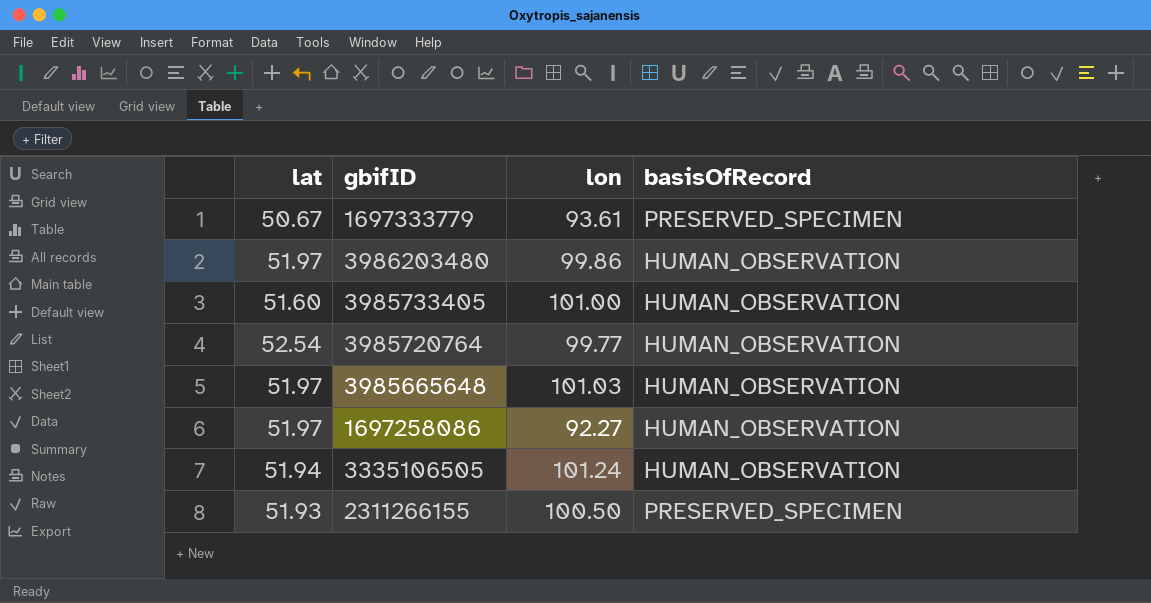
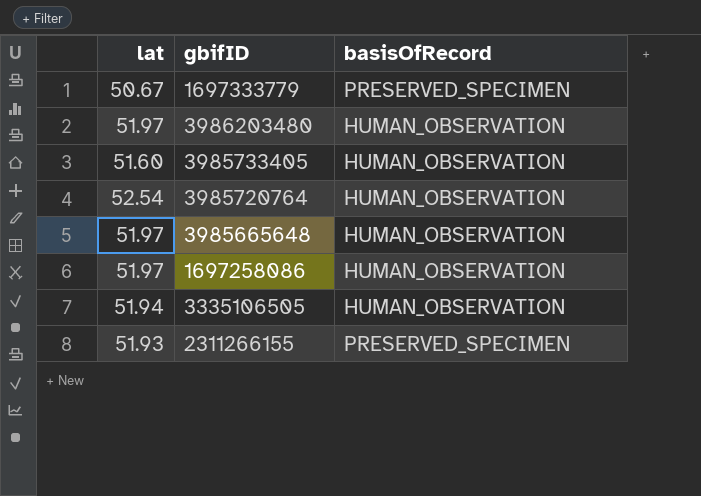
column lon | position: 3 -> none

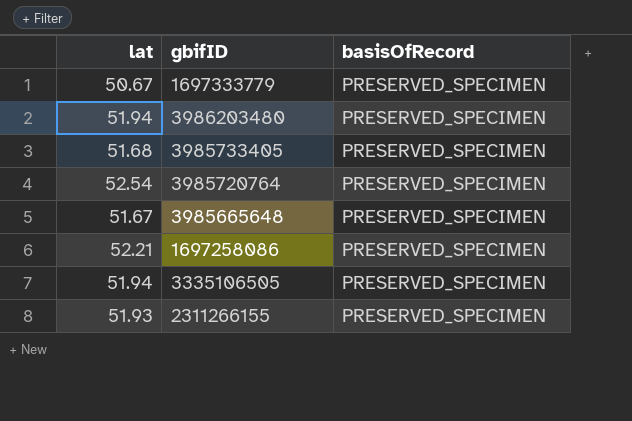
3986203480 | lat: 51.97 -> 51.94
3986203480 | basisOfRecord: HUMAN_OBSERVATION -> PRESERVED_SPECIMEN
3985733405 | lat: 51.60 -> 51.68
3985733405 | basisOfRecord: HUMAN_OBSERVATION -> PRESERVED_SPECIMEN
3985720764 | basisOfRecord: HUMAN_OBSERVATION -> PRESERVED_SPECIMEN
3985665648 | lat: 51.97 -> 51.67
3985665648 | basisOfRecord: HUMAN_OBSERVATION -> PRESERVED_SPECIMEN
1697258086 | lat: 51.97 -> 52.21
1697258086 | basisOfRecord: HUMAN_OBSERVATION -> PRESERVED_SPECIMEN
3335106505 | basisOfRecord: HUMAN_OBSERVATION -> PRESERVED_SPECIMEN

